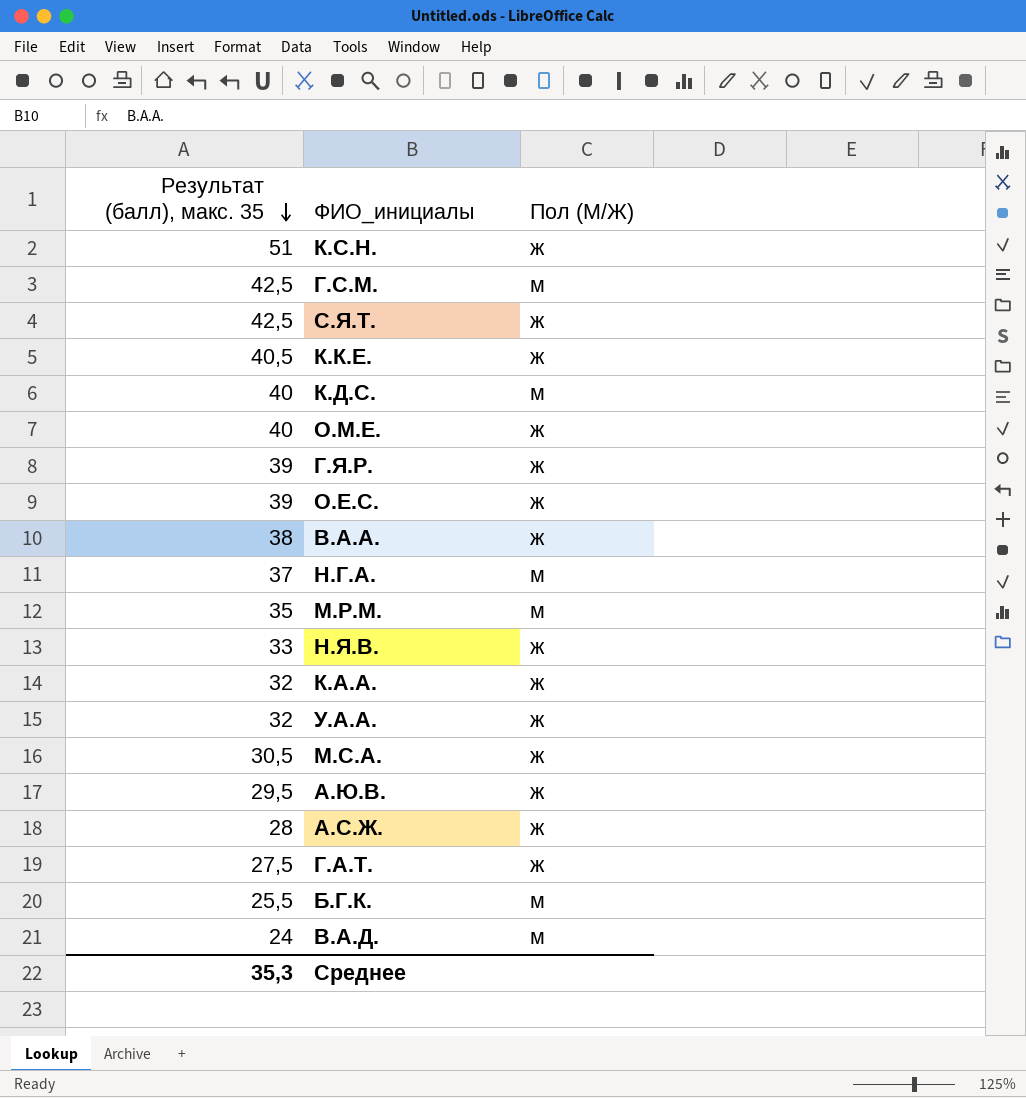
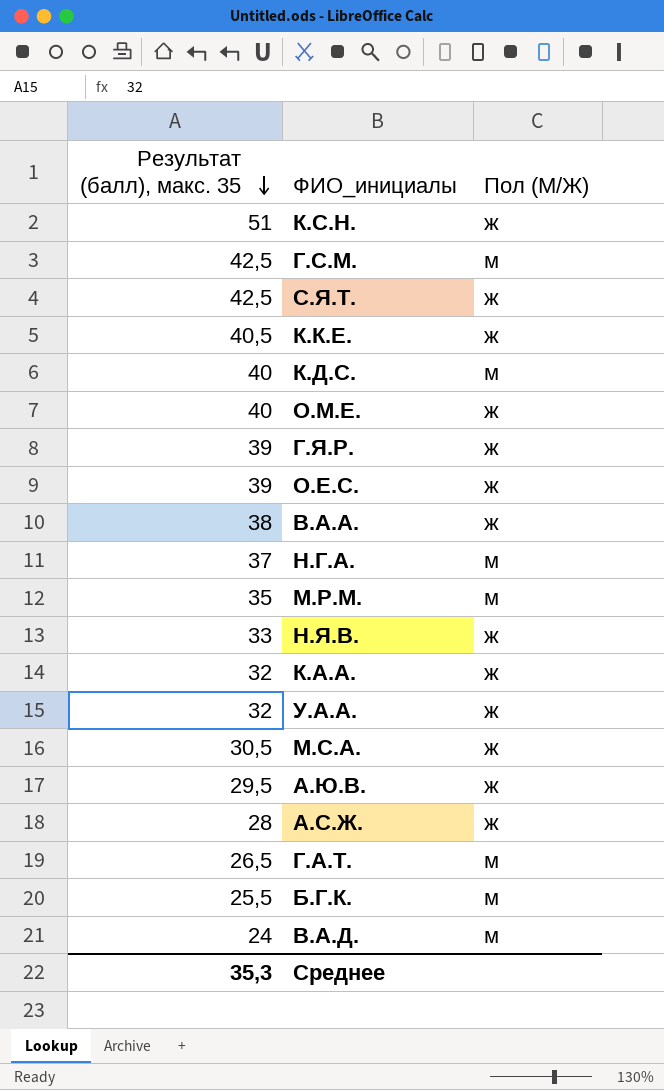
Г.А.Т. | Результат (балл), макс. 35: 27,5 -> 26,5
Г.А.Т. | Пол (М/Ж): ж -> м

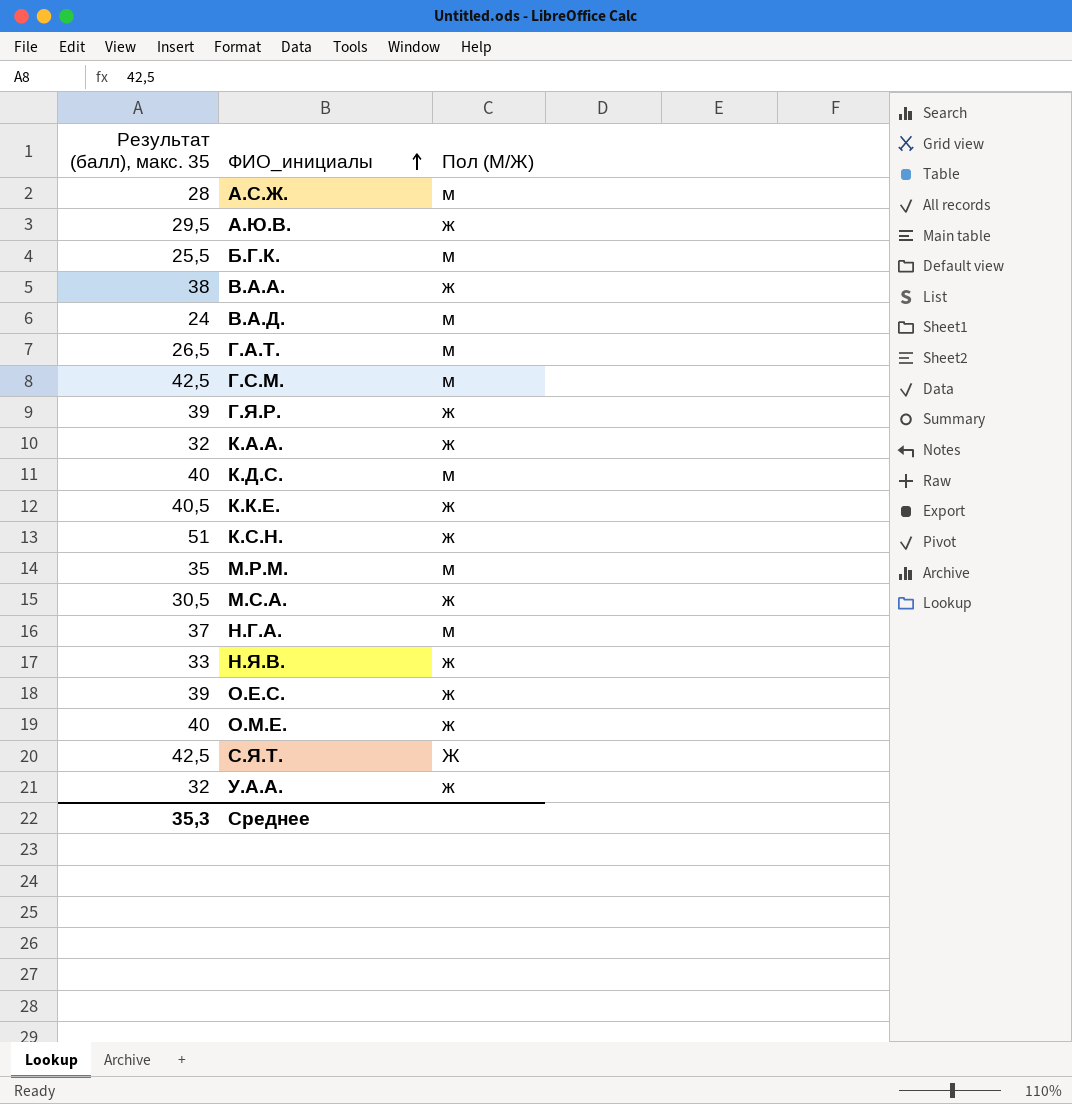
row order: Результат (балл), макс. 35 descending -> ФИО_инициалы ascending
А.С.Ж. | Пол (М/Ж): ж -> м
С.Я.Т. | Пол (М/Ж): ж -> Ж

